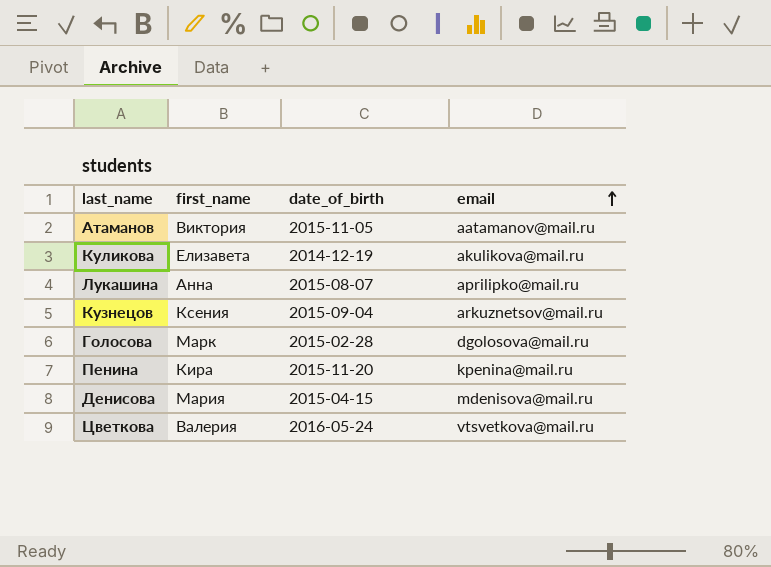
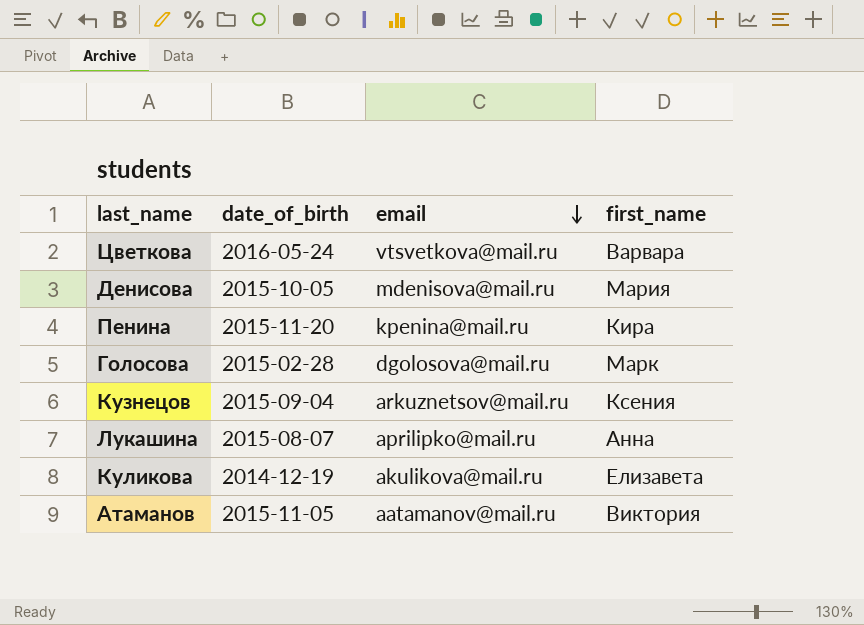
row order: email ascending -> email descending
column first_name | position: 2 -> 4
Цветкова | first_name: Валерия -> Варвара
Денисова | date_of_birth: 2015-04-15 -> 2015-10-05

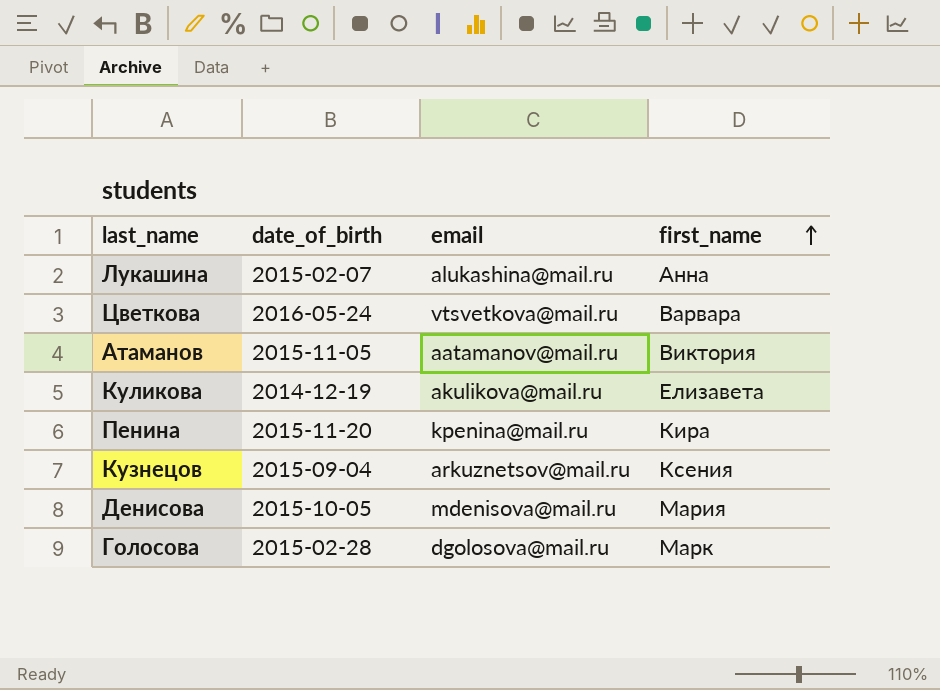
row order: email descending -> first_name ascending
Лукашина | date_of_birth: 2015-08-07 -> 2015-02-07
Лукашина | email: aprilipko@mail.ru -> alukashina@mail.ru

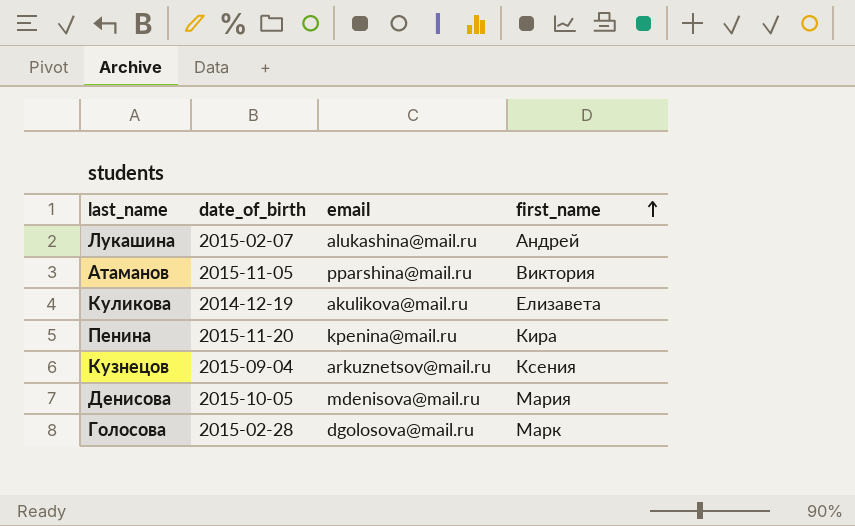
row Цветкова: 2016-05-24 | vtsvetkova@mail.ru | Варвара -> none
Лукашина | first_name: Анна -> Андрей
Атаманов | email: aatamanov@mail.ru -> pparshina@mail.ru

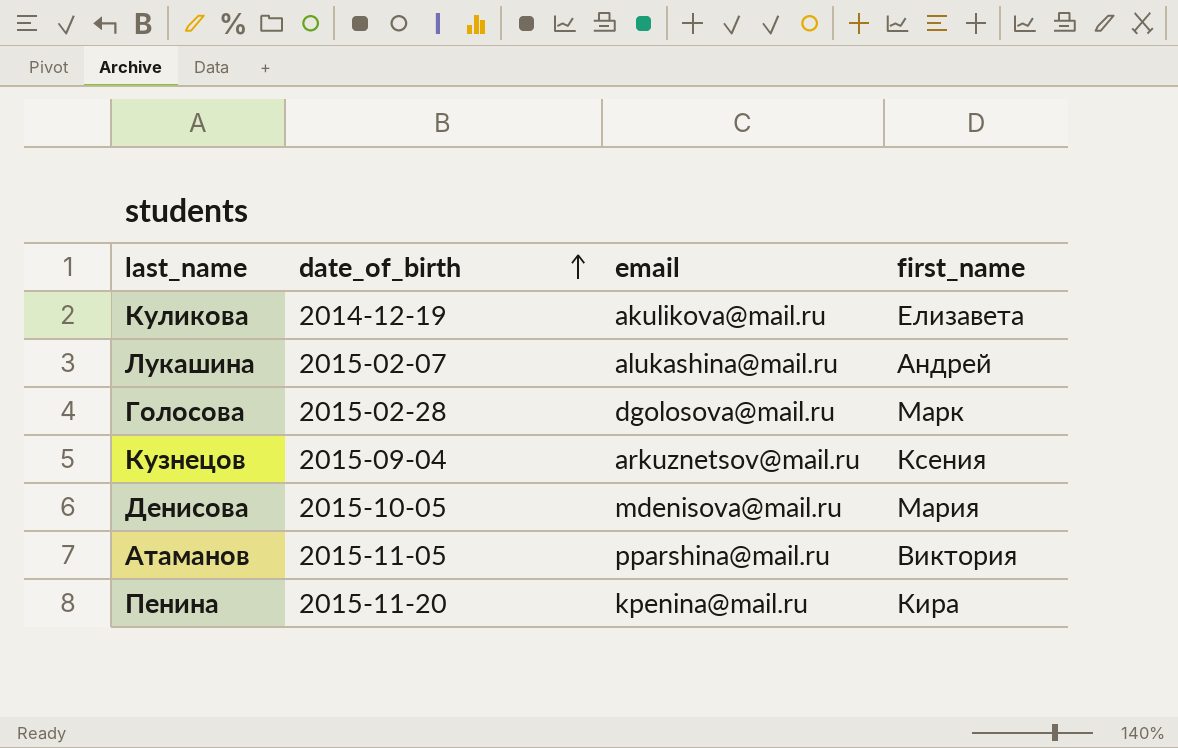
row order: first_name ascending -> date_of_birth ascending

